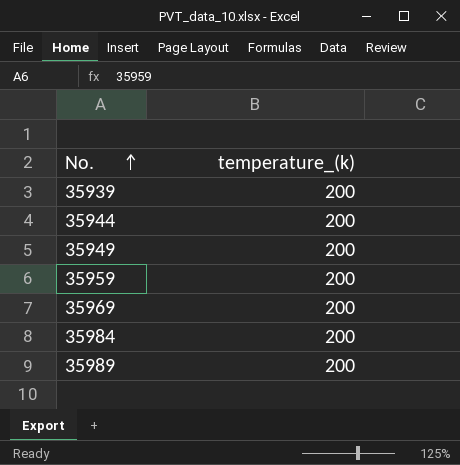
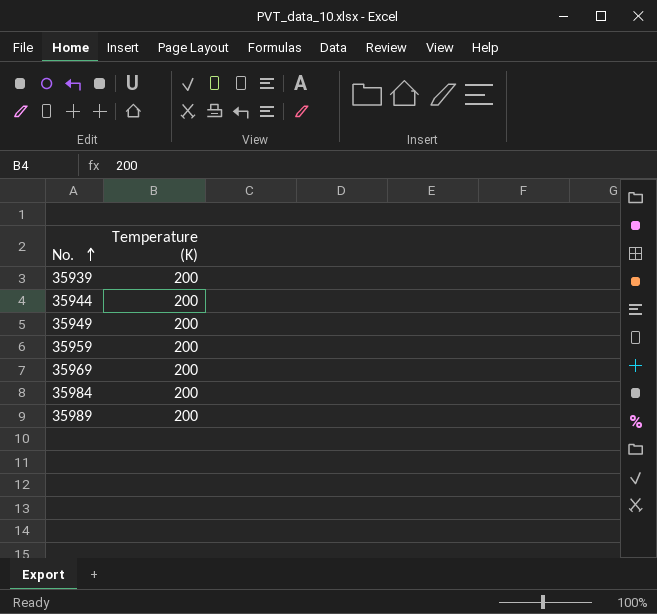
column name: temperature_(k) -> Temperature (K)

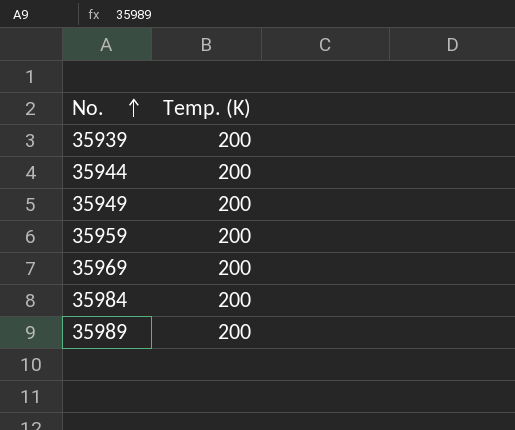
column name: Temperature (K) -> Temp. (K)

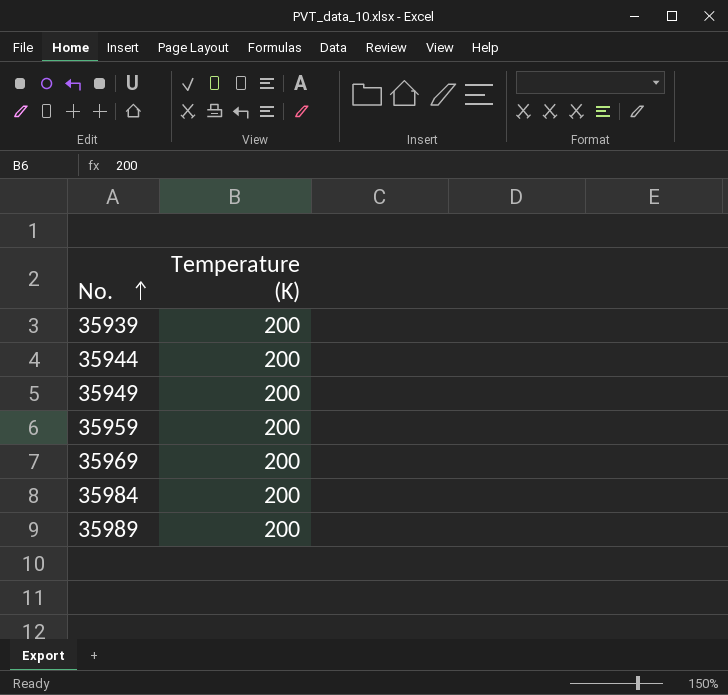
column name: Temp. (K) -> Temperature (K)

